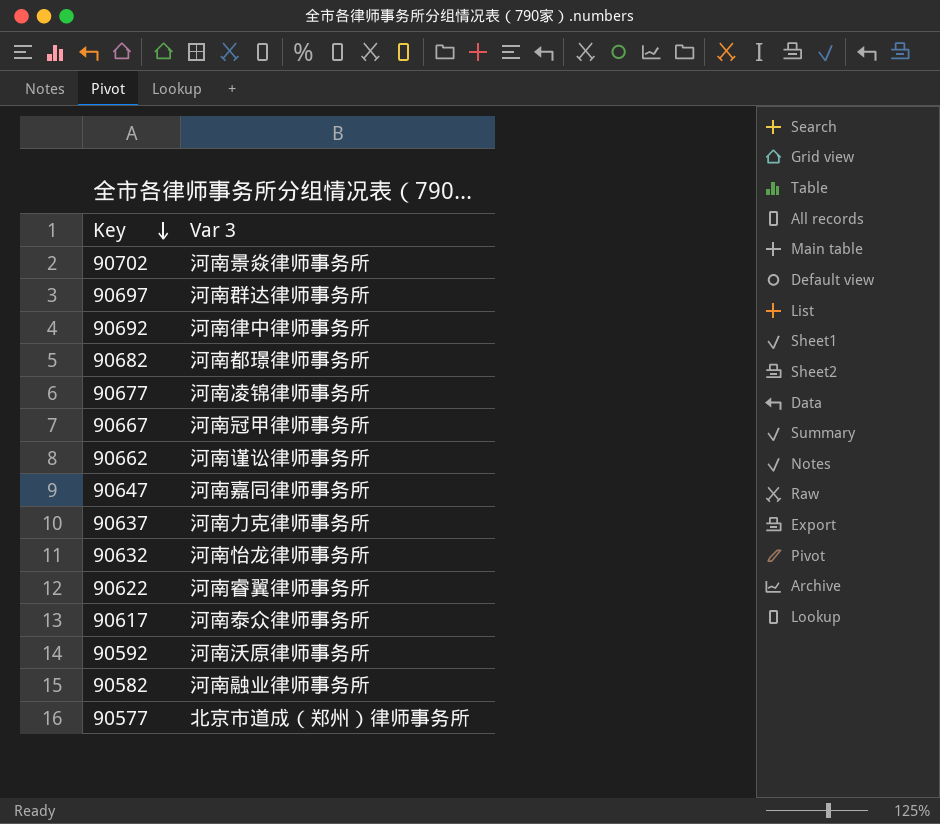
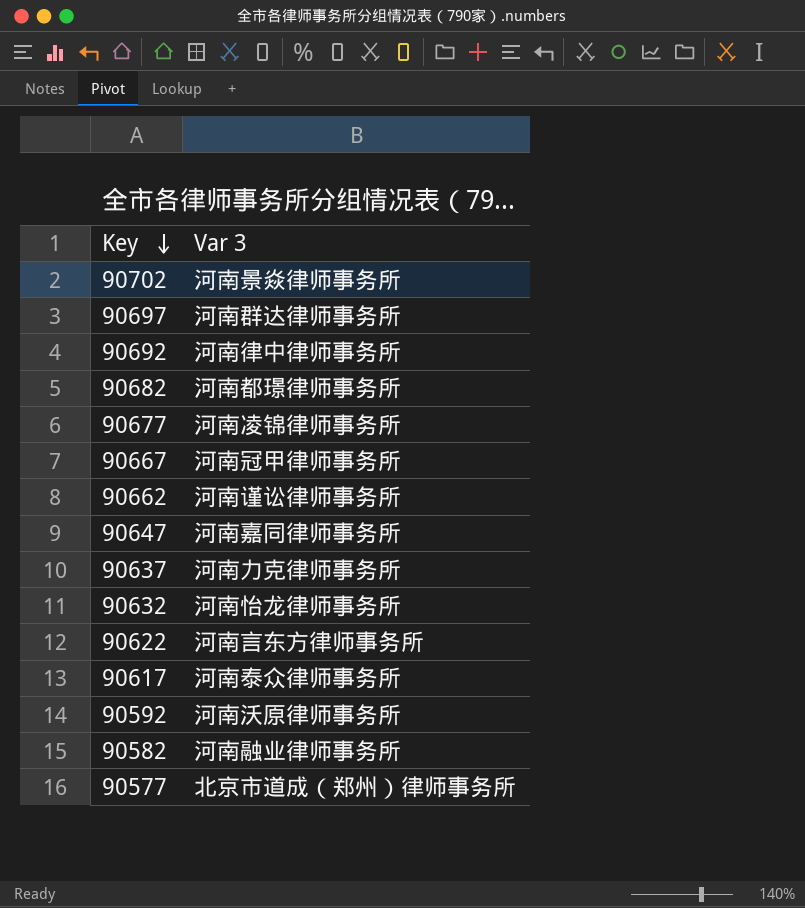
90622 | Var 3: 河南睿翼律师事务所 -> 河南言东方律师事务所

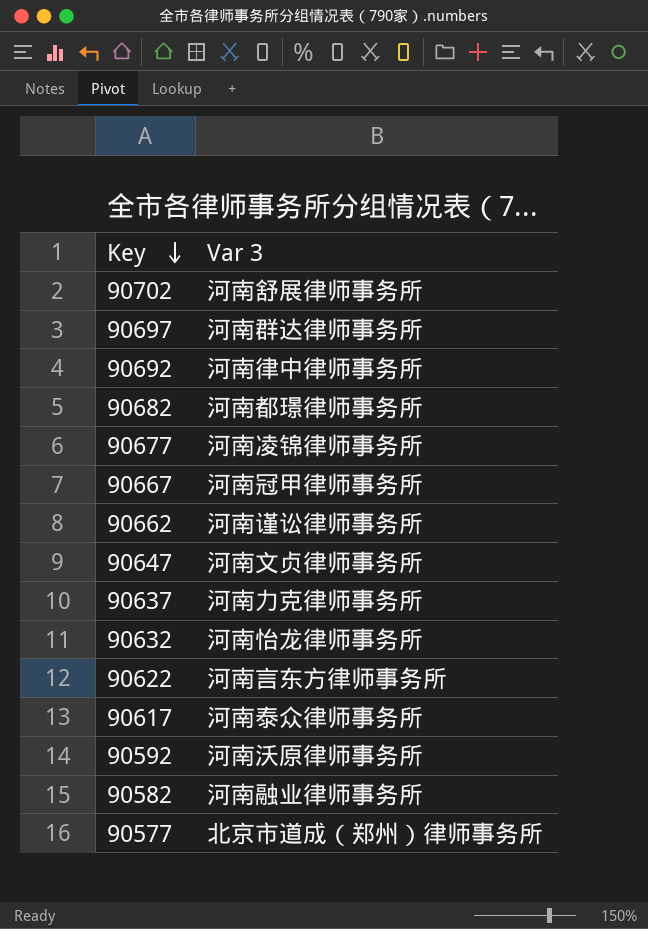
90702 | Var 3: 河南景焱律师事务所 -> 河南舒展律师事务所
90647 | Var 3: 河南嘉同律师事务所 -> 河南文贞律师事务所

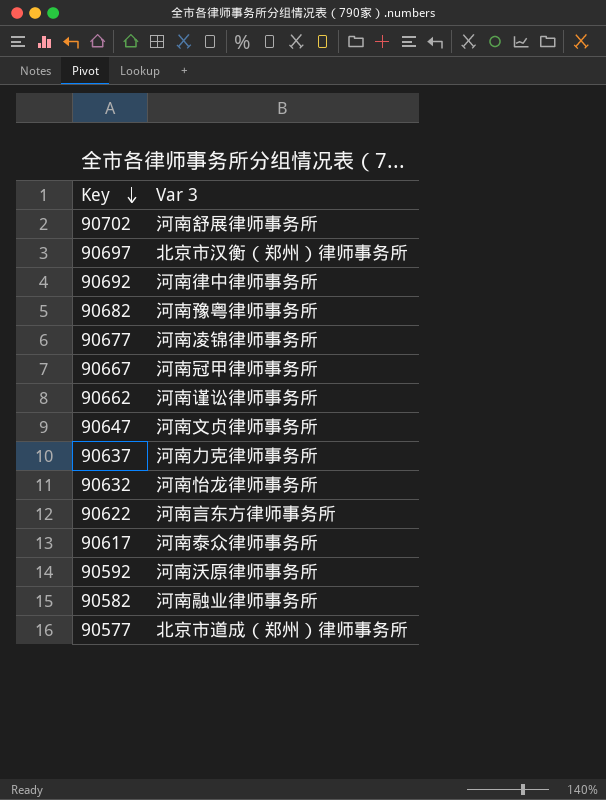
90697 | Var 3: 河南群达律师事务所 -> 北京市汉衡（郑州）律师事务所
90682 | Var 3: 河南都璟律师事务所 -> 河南豫粤律师事务所

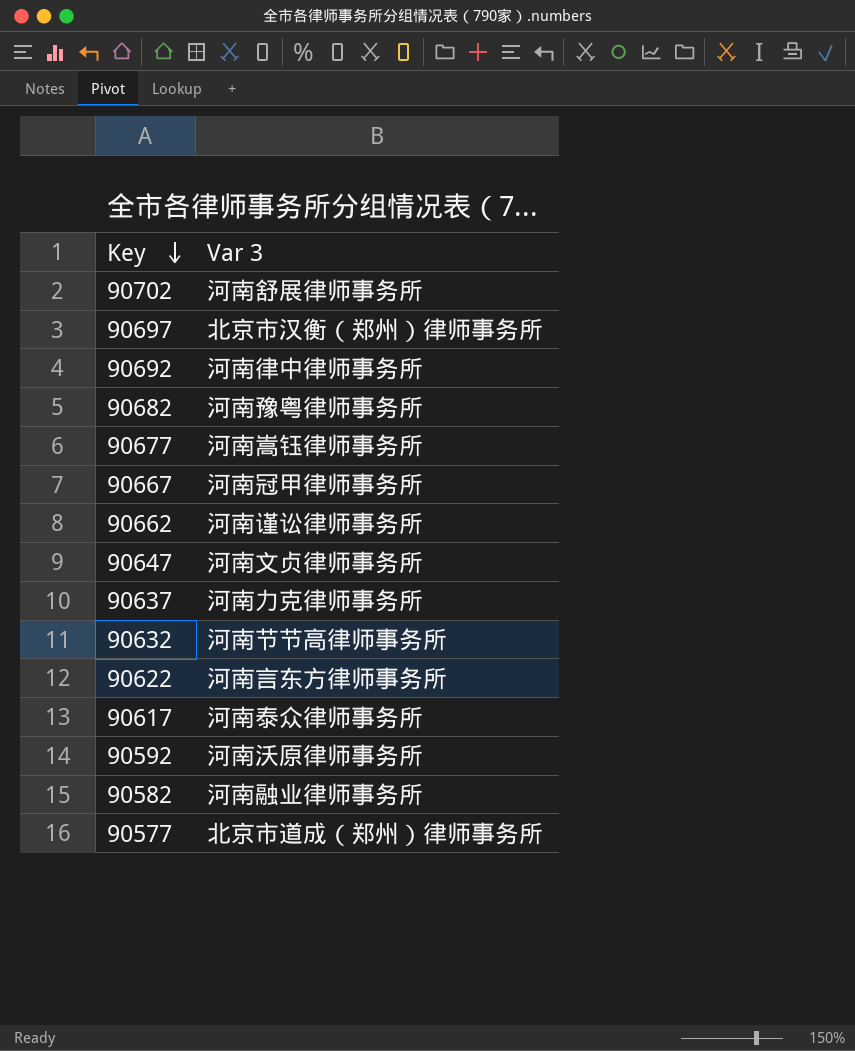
90677 | Var 3: 河南凌锦律师事务所 -> 河南嵩钰律师事务所
90632 | Var 3: 河南怡龙律师事务所 -> 河南节节高律师事务所

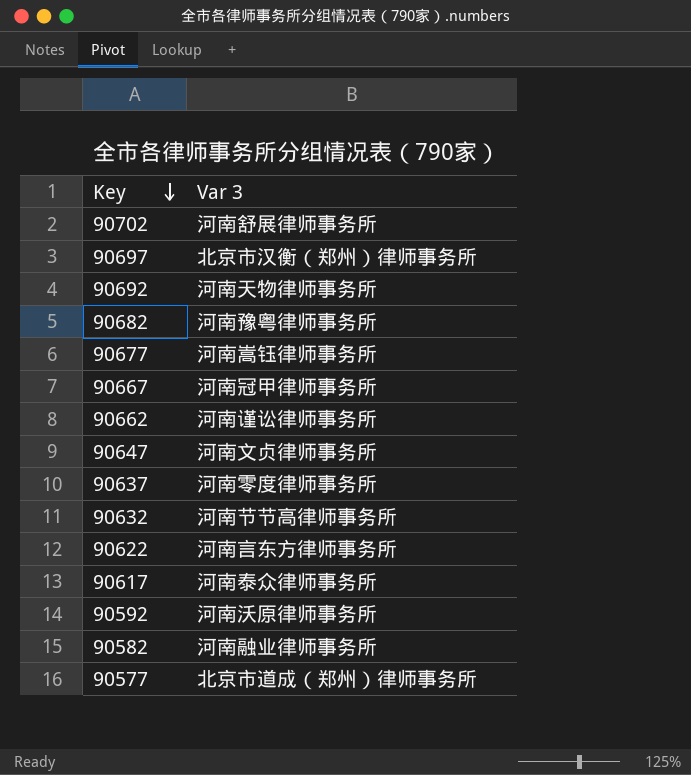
90692 | Var 3: 河南律中律师事务所 -> 河南天物律师事务所
90637 | Var 3: 河南力克律师事务所 -> 河南零度律师事务所

